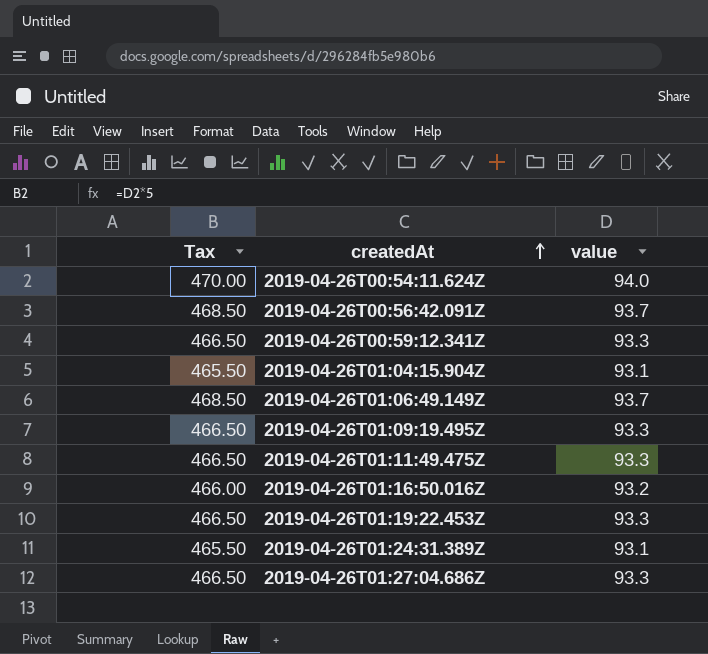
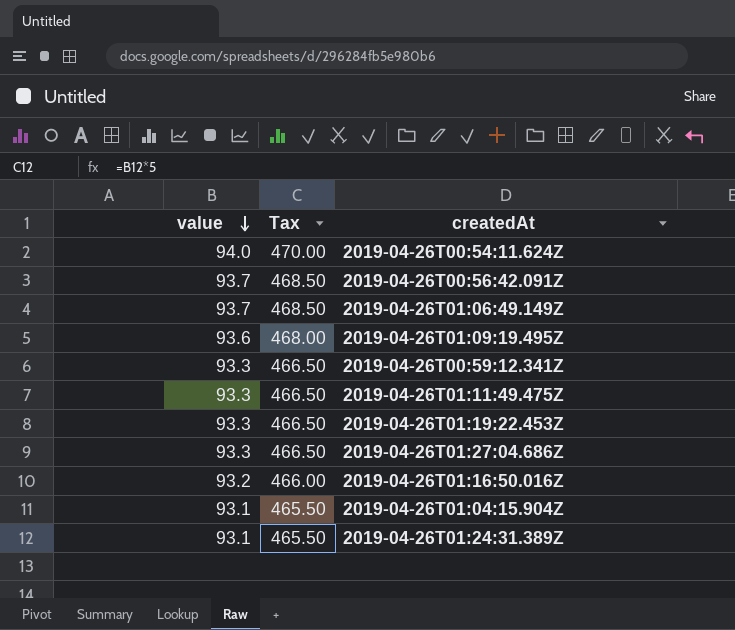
row order: createdAt ascending -> value descending
column value | position: 3 -> 1
2019-04-26T01:09:19.495Z | value: 93.3 -> 93.6
2019-04-26T01:09:19.495Z | Tax: 466.50 -> 468.00

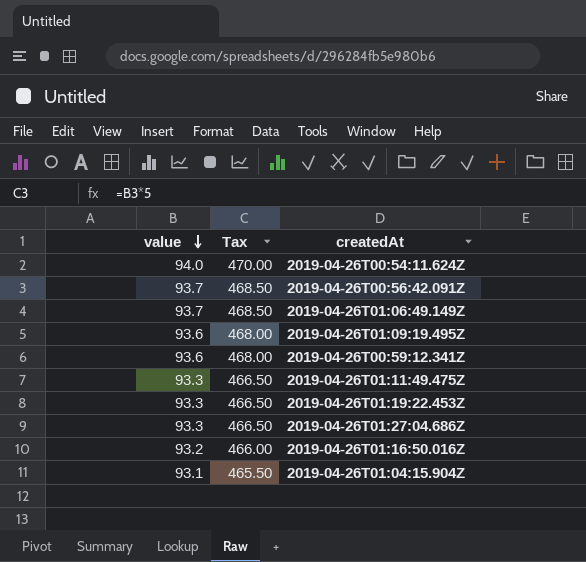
row 2019-04-26T01:24:31.389Z: 93.1 | 465.50 -> none
2019-04-26T00:59:12.341Z | value: 93.3 -> 93.6
2019-04-26T00:59:12.341Z | Tax: 466.50 -> 468.00

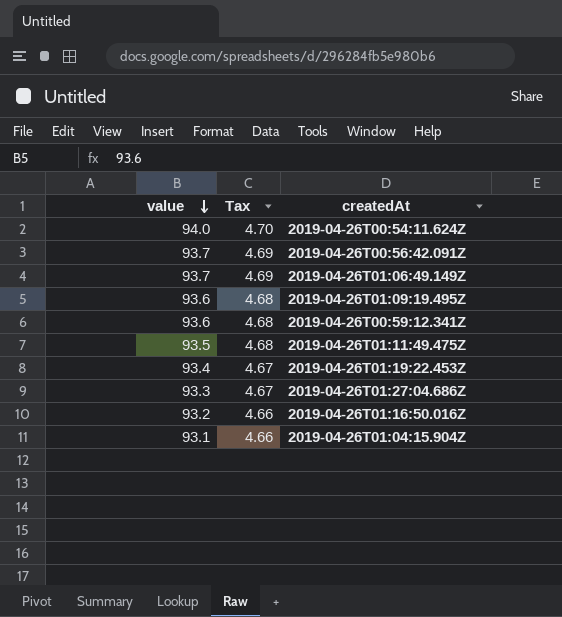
column Tax | formula: [value] * 5 -> [value] * 0.05
2019-04-26T01:11:49.475Z | value: 93.3 -> 93.5
2019-04-26T01:19:22.453Z | value: 93.3 -> 93.4

